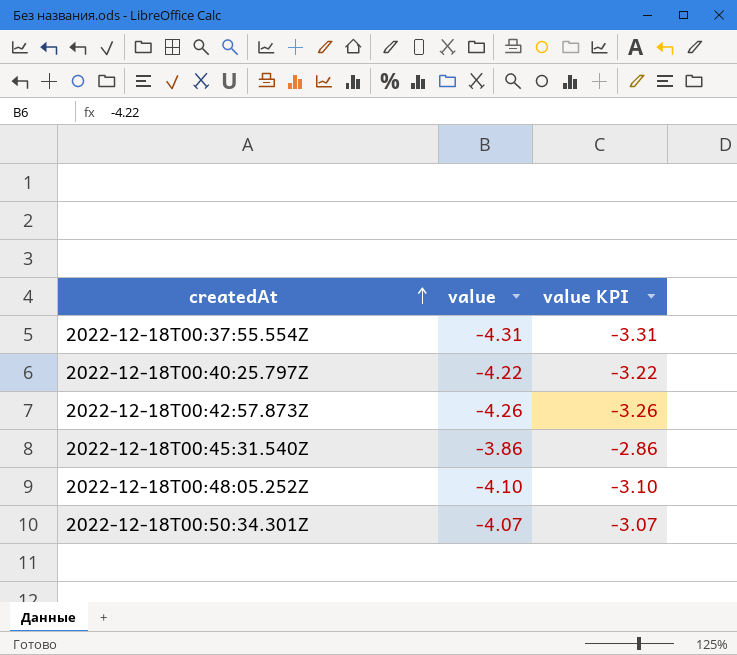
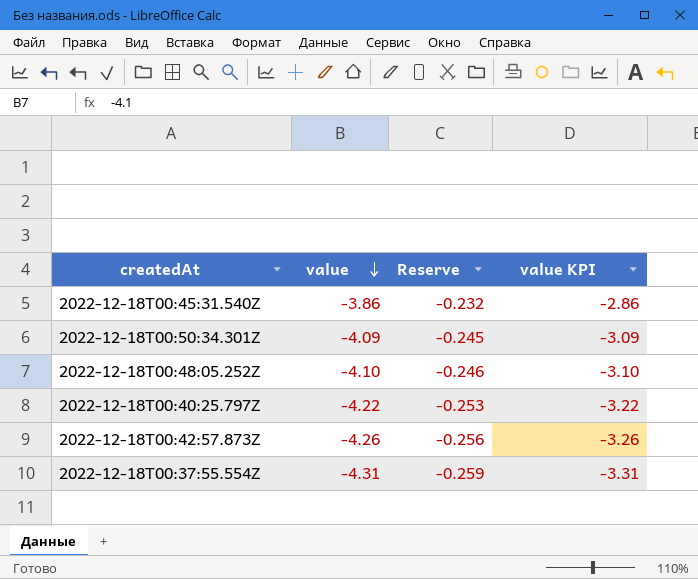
row order: createdAt ascending -> value descending
column Reserve | formula: none -> [value] * 0.06
2022-12-18T00:50:34.301Z | value: -4.07 -> -4.09
2022-12-18T00:50:34.301Z | value KPI: -3.07 -> -3.09

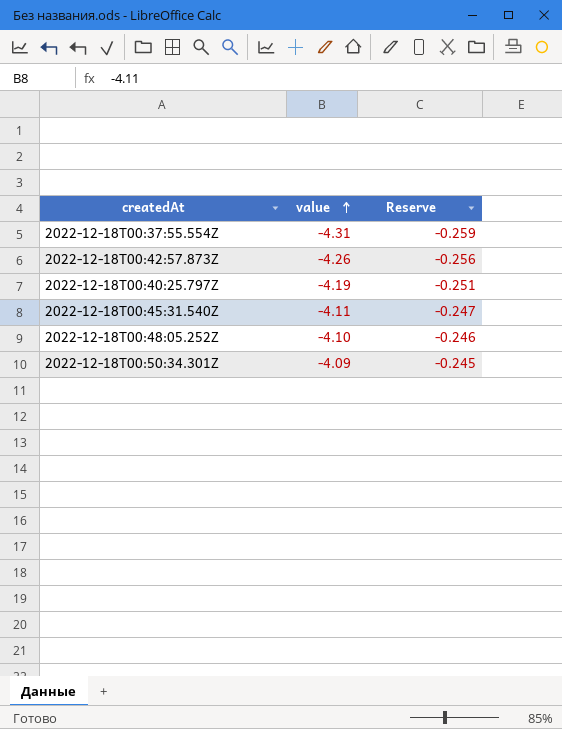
row order: value descending -> value ascending
column value KPI | formula: [value] + 1 -> none
2022-12-18T00:40:25.797Z | value: -4.22 -> -4.19
2022-12-18T00:40:25.797Z | Reserve: -0.253 -> -0.251
2022-12-18T00:45:31.540Z | value: -3.86 -> -4.11
2022-12-18T00:45:31.540Z | Reserve: -0.232 -> -0.247

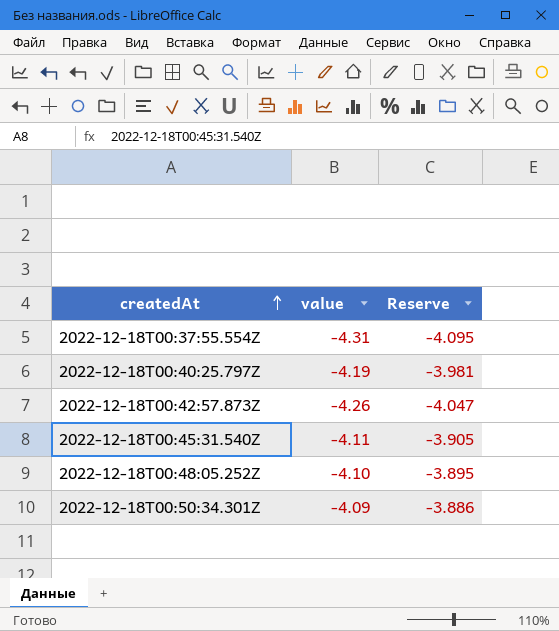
row order: value ascending -> createdAt ascending
column Reserve | formula: [value] * 0.06 -> [value] * 0.95

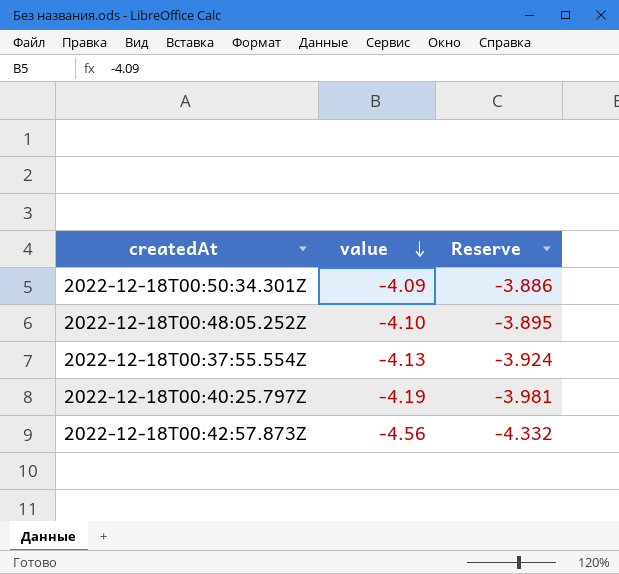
row order: createdAt ascending -> value descending
row 2022-12-18T00:45:31.540Z: -4.11 | -3.905 -> none
2022-12-18T00:37:55.554Z | value: -4.31 -> -4.13
2022-12-18T00:37:55.554Z | Reserve: -4.095 -> -3.924
2022-12-18T00:42:57.873Z | value: -4.26 -> -4.56
2022-12-18T00:42:57.873Z | Reserve: -4.047 -> -4.332

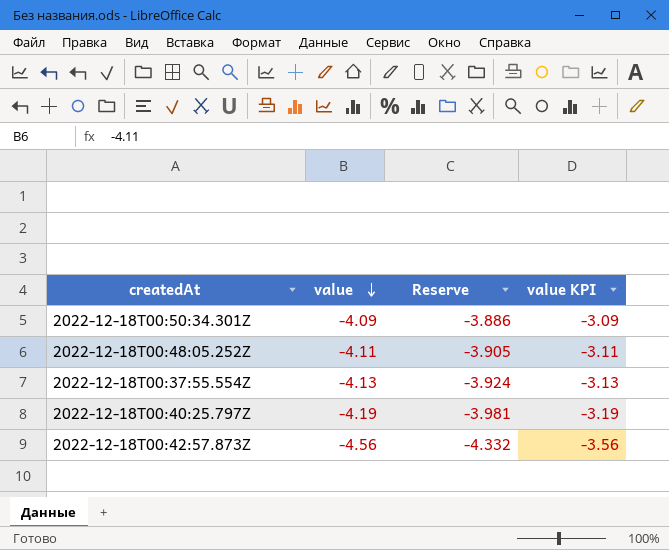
column value KPI | formula: none -> [value] + 1
2022-12-18T00:48:05.252Z | value: -4.10 -> -4.11
2022-12-18T00:48:05.252Z | Reserve: -3.895 -> -3.905

